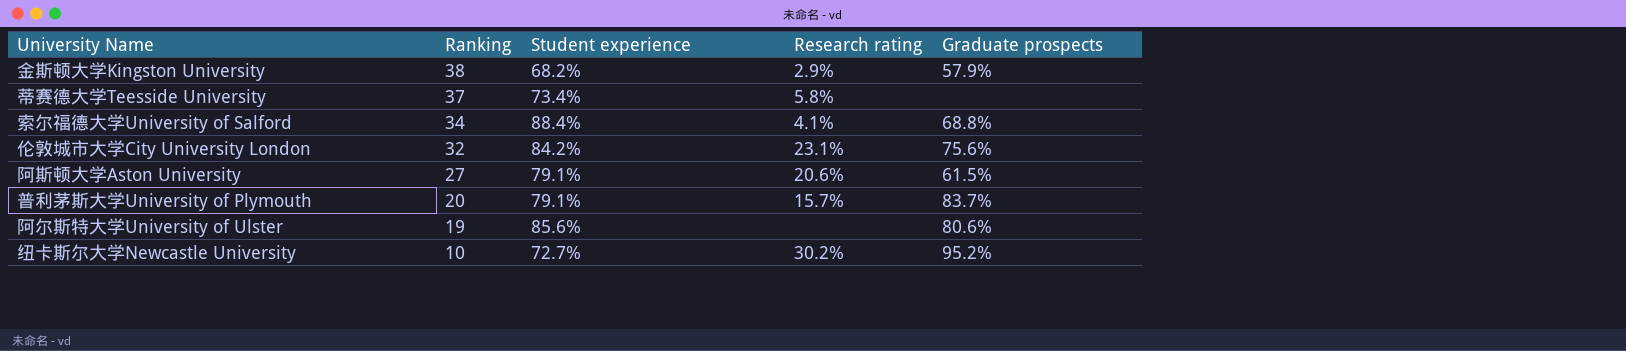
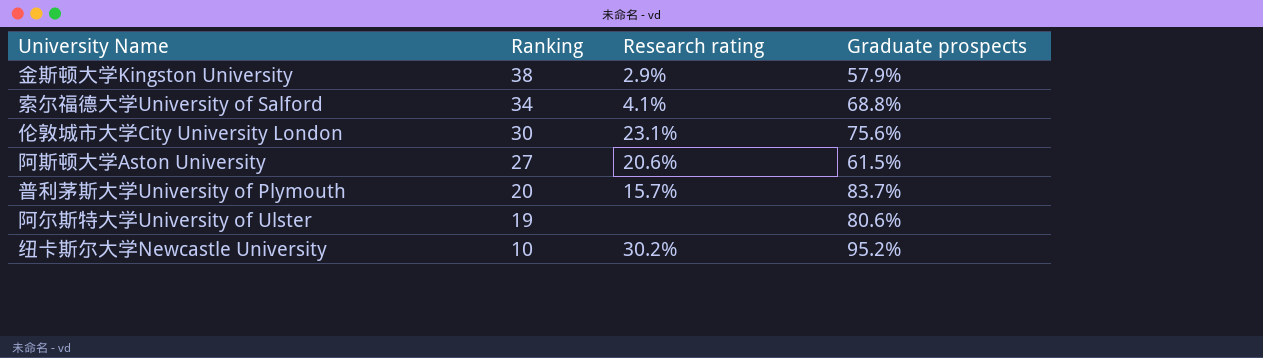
column Student experience | position: 3 -> none
row 蒂赛德大学Teesside University: 37 | 73.4% | 5.8% | none -> none
伦敦城市大学City University London | Ranking: 32 -> 30

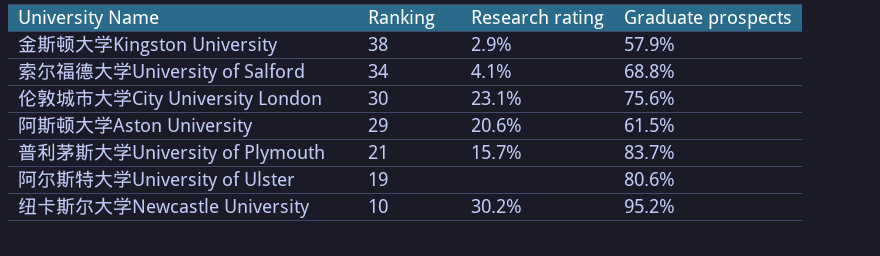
阿斯顿大学Aston University | Ranking: 27 -> 29
普利茅斯大学University of Plymouth | Ranking: 20 -> 21

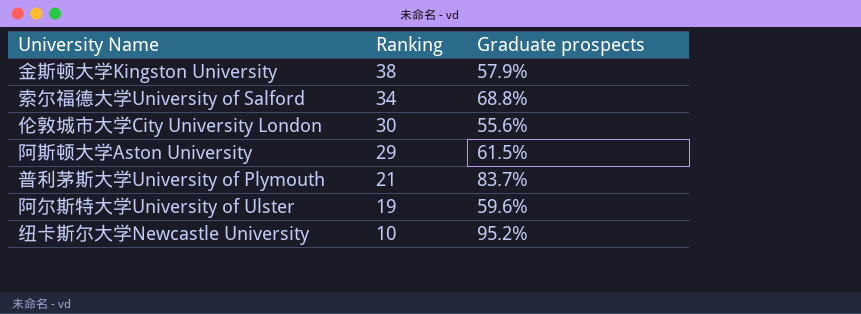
column Research rating | position: 3 -> none
伦敦城市大学City University London | Graduate prospects: 75.6% -> 55.6%
阿尔斯特大学University of Ulster | Graduate prospects: 80.6% -> 59.6%

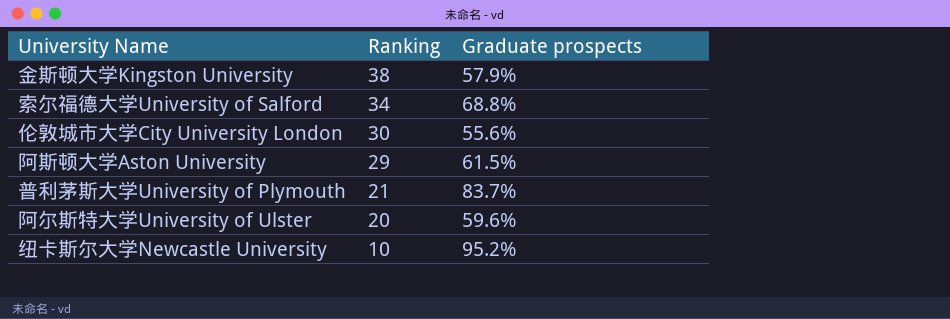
阿尔斯特大学University of Ulster | Ranking: 19 -> 20

